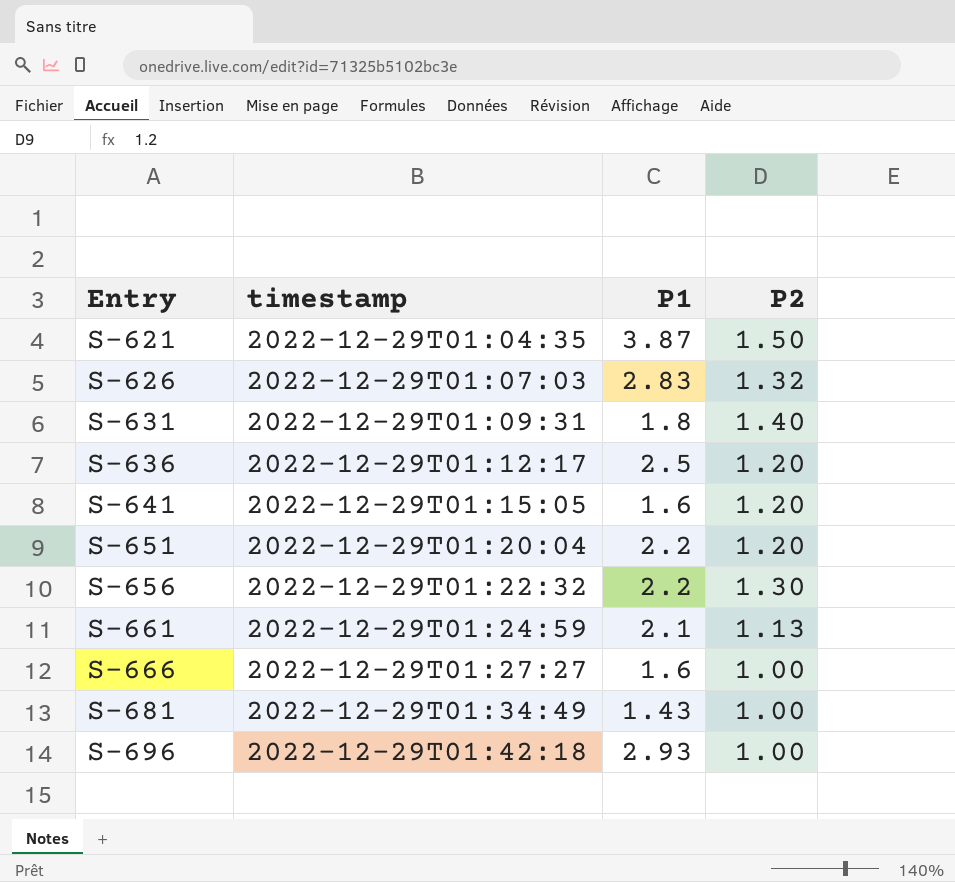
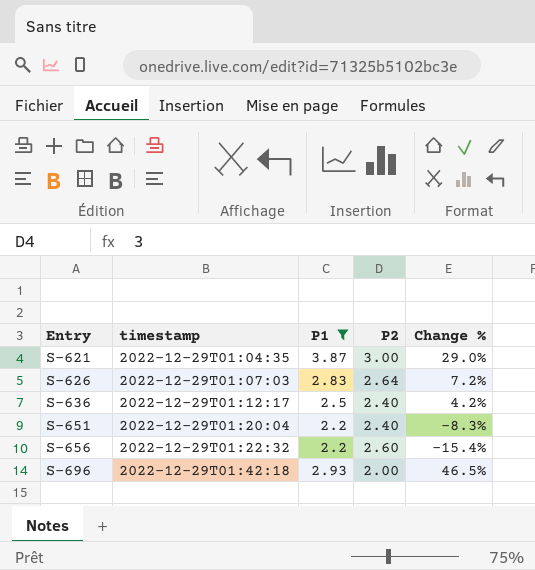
filter: none -> P1 >= 2.2
column Change % | formula: none -> ([P1] - [P2]) / [P2]
S-621 | P2: 1.50 -> 3.00
S-626 | P2: 1.32 -> 2.64
S-636 | P2: 1.20 -> 2.40
S-651 | P2: 1.20 -> 2.40
S-656 | P2: 1.30 -> 2.60
S-696 | P2: 1.00 -> 2.00

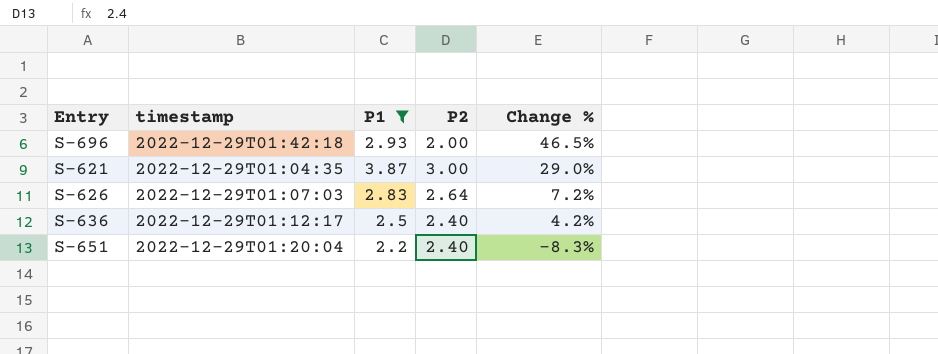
row order: Entry ascending -> Change % descending
row S-656: 2022-12-29T01:22:32 | 2.2 | 2.60 | -15.4% -> none

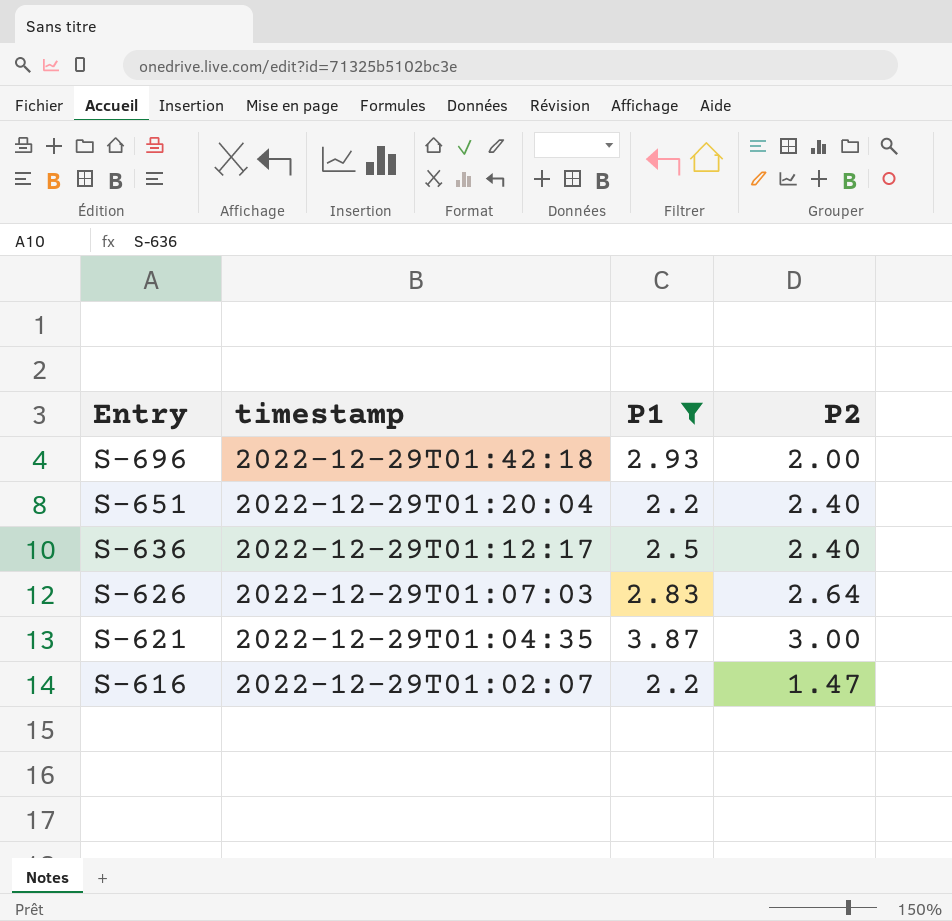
row order: Change % descending -> Entry descending
column Change % | formula: ([P1] - [P2]) / [P2] -> none
row S-616: none -> 2022-12-29T01:02:07 | 2.2 | 1.47

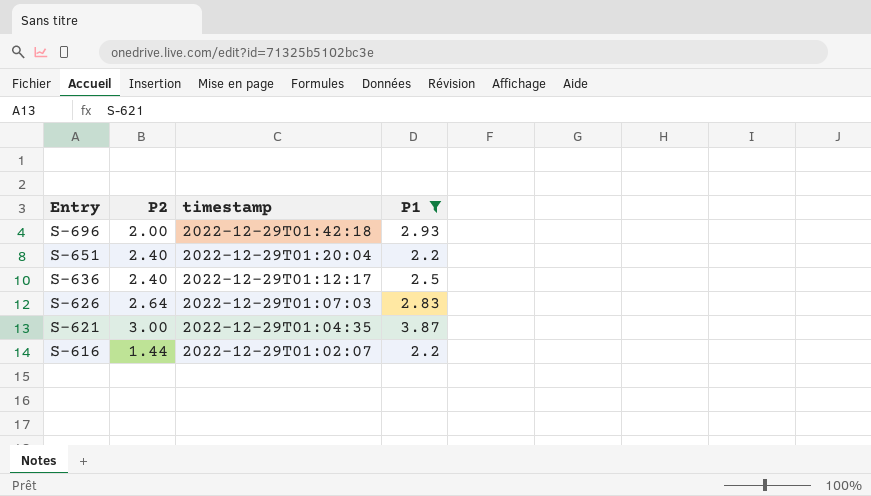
column P2 | position: 4 -> 2
S-616 | P2: 1.47 -> 1.44

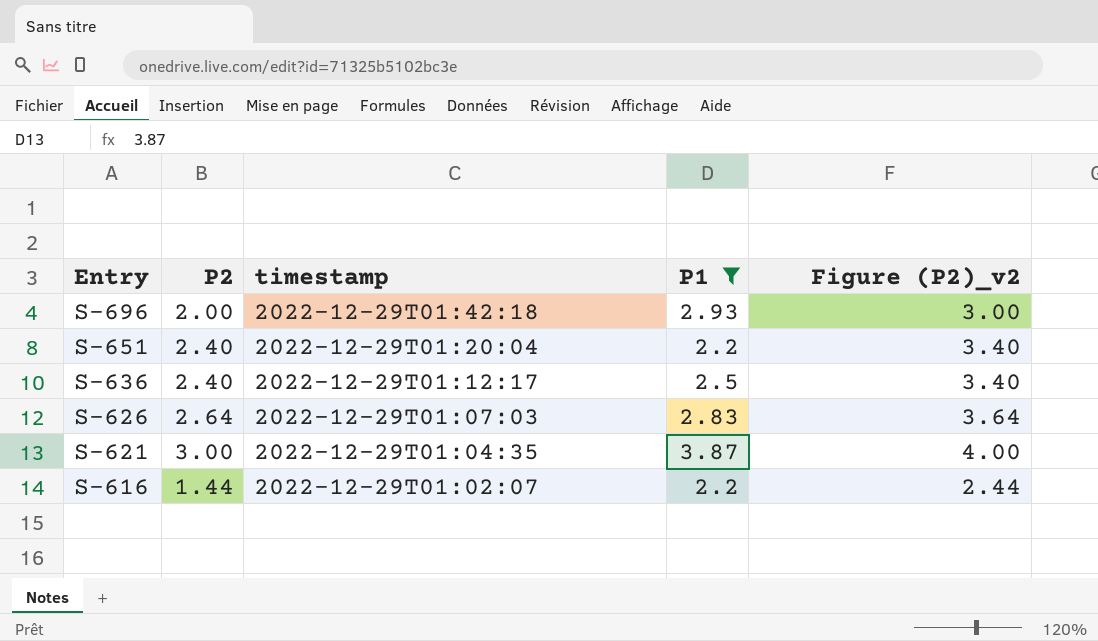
column Figure (P2)_v2 | formula: none -> [P2] + 1

